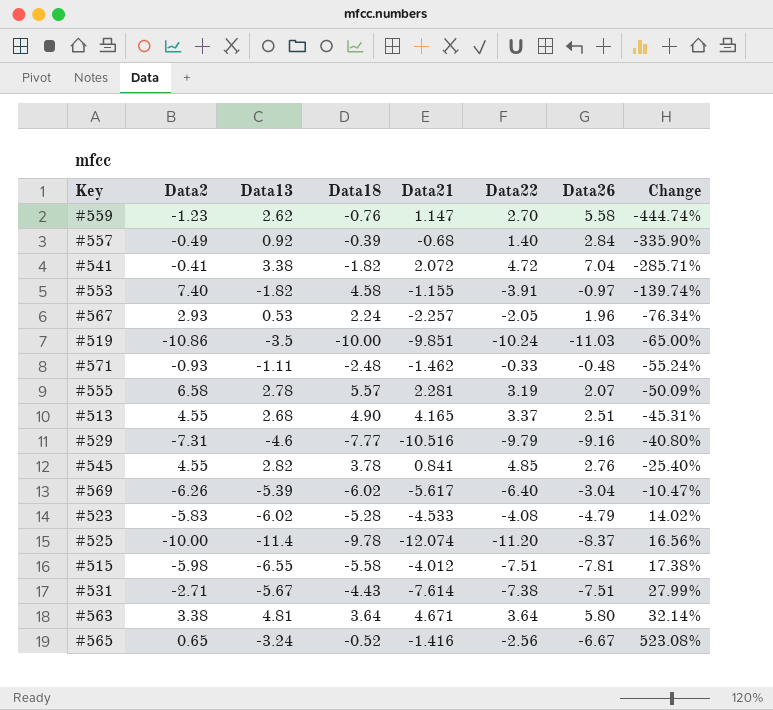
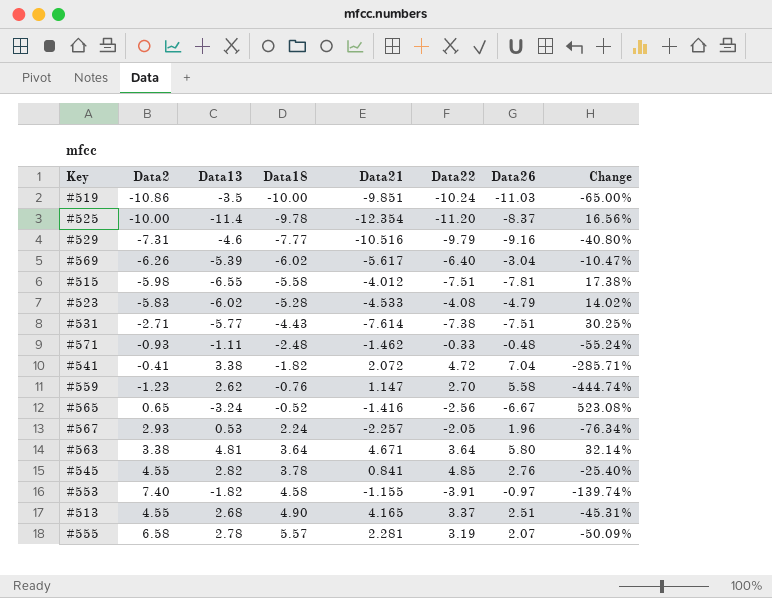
row order: Change ascending -> Data18 ascending
row #557: -0.49 | 0.92 | -0.39 | -0.68 | 1.40 | 2.84 | -335.90% -> none
#525 | Data21: -12.074 -> -12.354
#531 | Data13: -5.67 -> -5.77
#531 | Change: 27.99% -> 30.25%

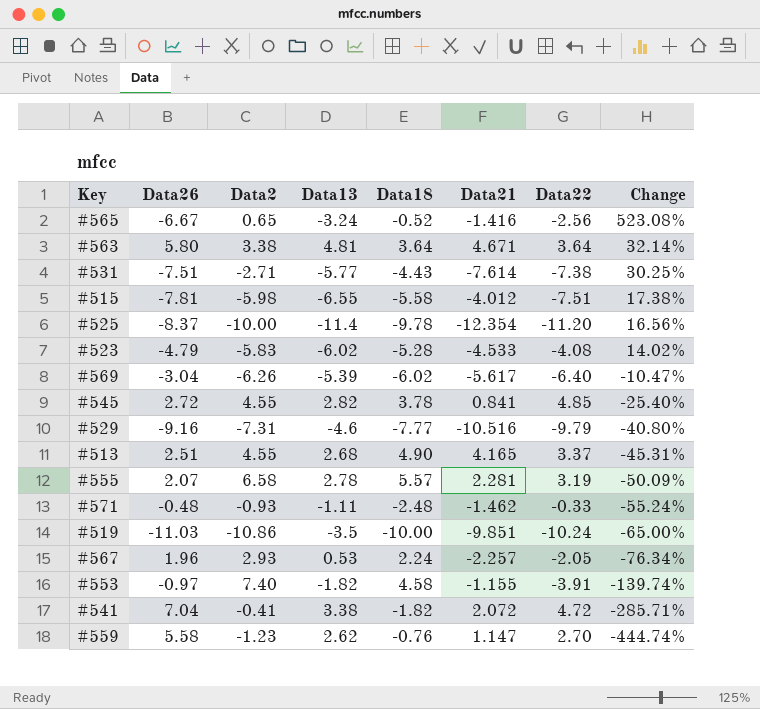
row order: Data18 ascending -> Change descending
column Data26 | position: 7 -> 2
#545 | Data26: 2.76 -> 2.72

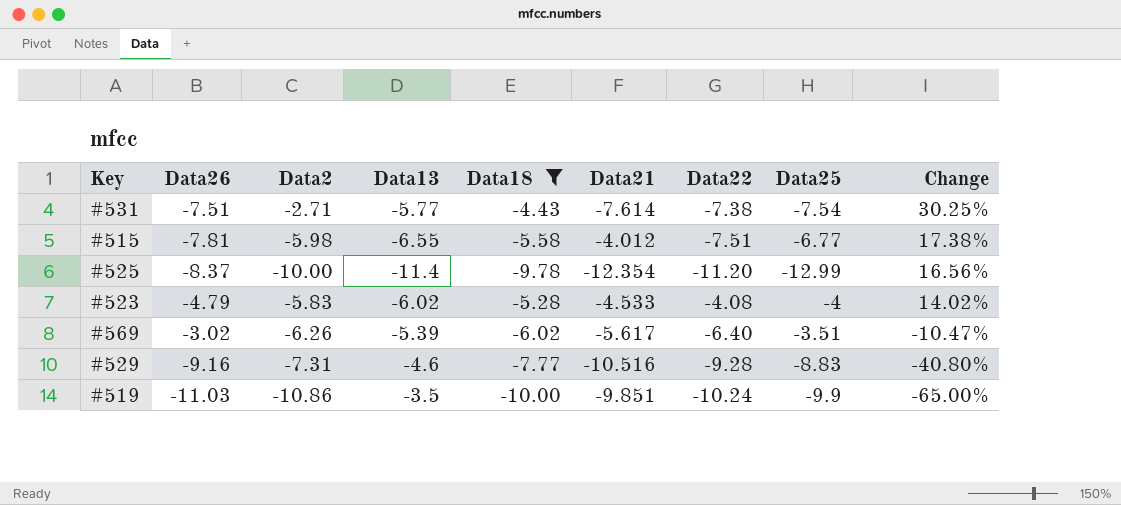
filter: none -> Data18 <= -4.43
column Data25 | position: none -> 8
#569 | Data26: -3.04 -> -3.02
#529 | Data22: -9.79 -> -9.28

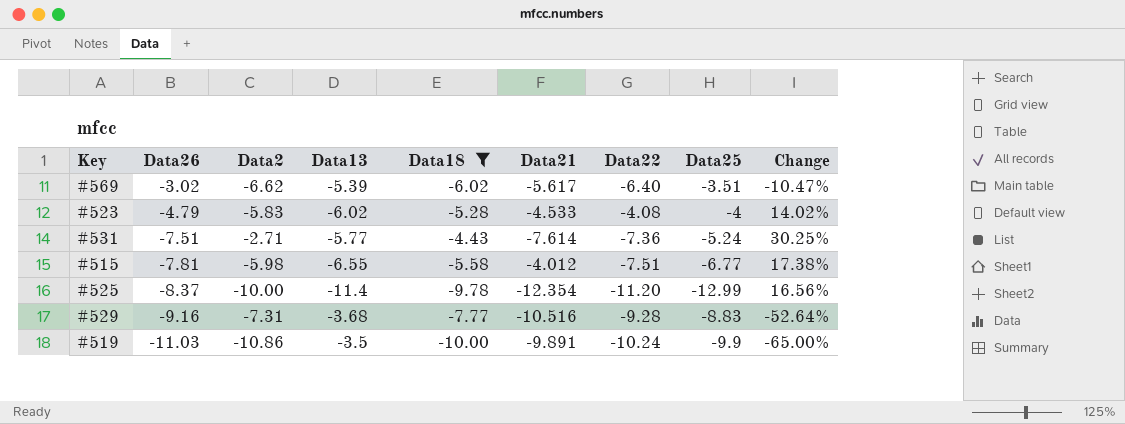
row order: Change descending -> Data26 descending
#569 | Data2: -6.26 -> -6.62
#531 | Data22: -7.38 -> -7.36
#531 | Data25: -7.54 -> -5.24
#529 | Data13: -4.6 -> -3.68
#529 | Change: -40.80% -> -52.64%
#519 | Data21: -9.851 -> -9.891

